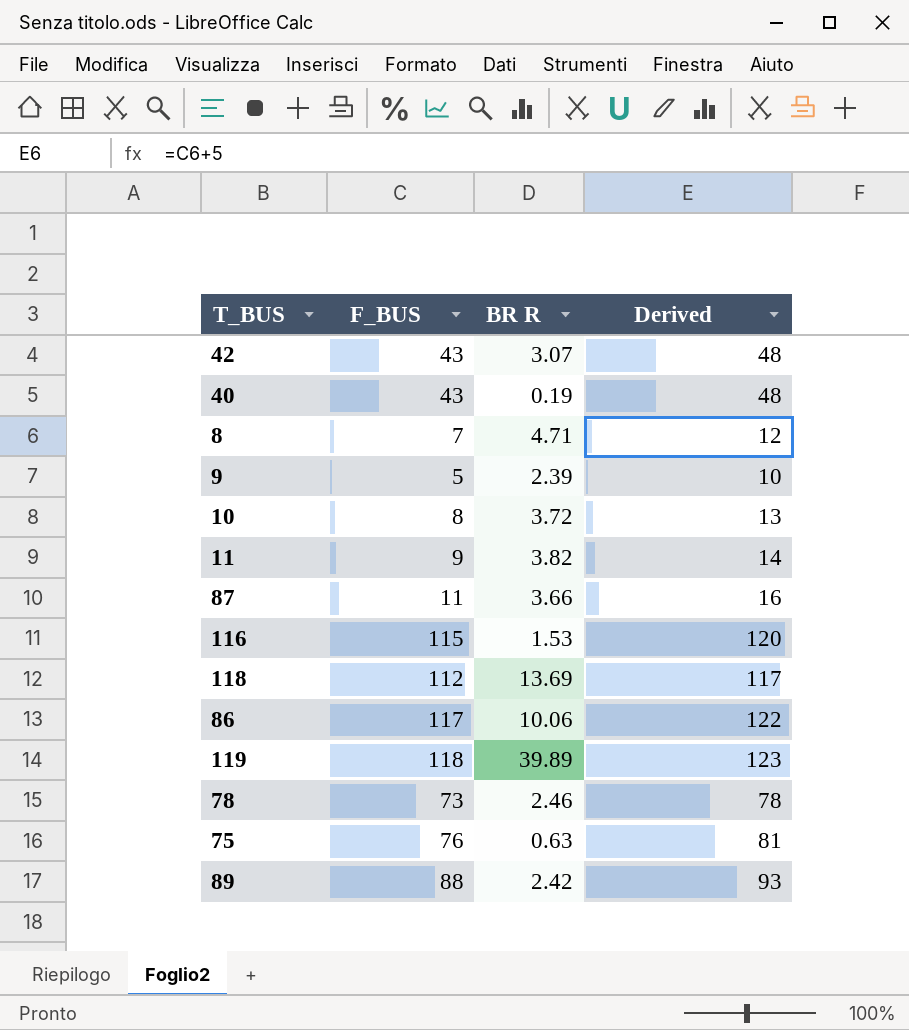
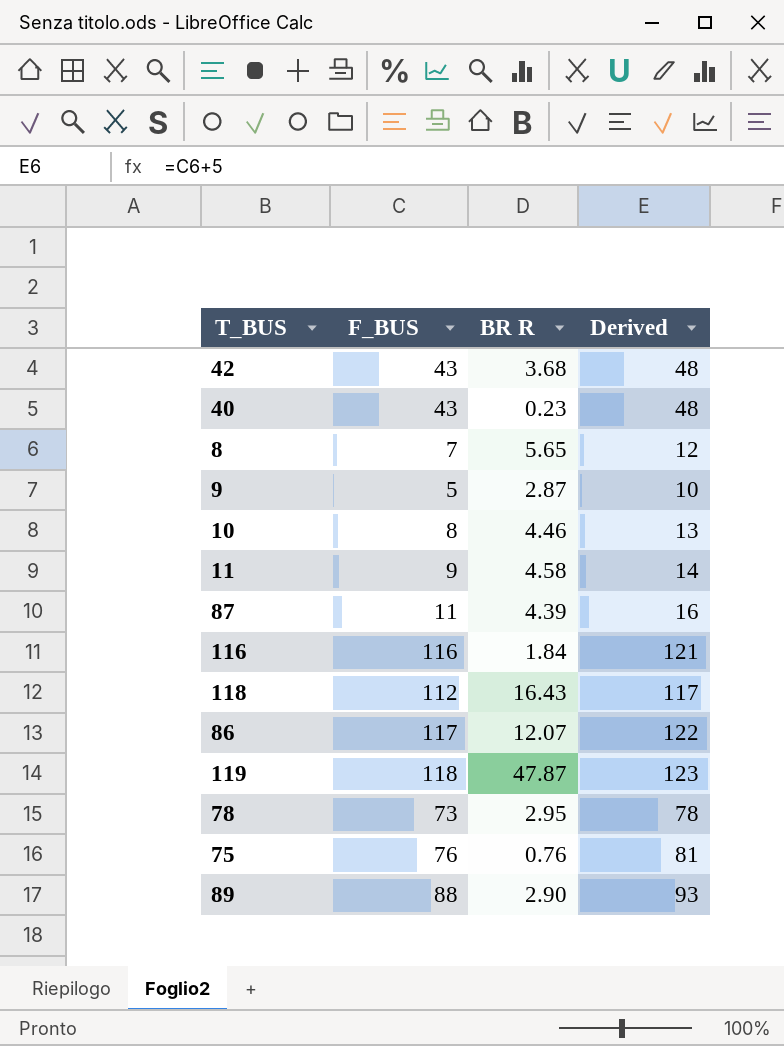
42 | BR R: 3.07 -> 3.68
40 | BR R: 0.19 -> 0.23
8 | BR R: 4.71 -> 5.65
9 | BR R: 2.39 -> 2.87
10 | BR R: 3.72 -> 4.46
11 | BR R: 3.82 -> 4.58
87 | BR R: 3.66 -> 4.39
116 | F_BUS: 115 -> 116
116 | BR R: 1.53 -> 1.84
116 | Derived: 120 -> 121
118 | BR R: 13.69 -> 16.43
86 | BR R: 10.06 -> 12.07
119 | BR R: 39.89 -> 47.87
78 | BR R: 2.46 -> 2.95
75 | BR R: 0.63 -> 0.76
89 | BR R: 2.42 -> 2.90

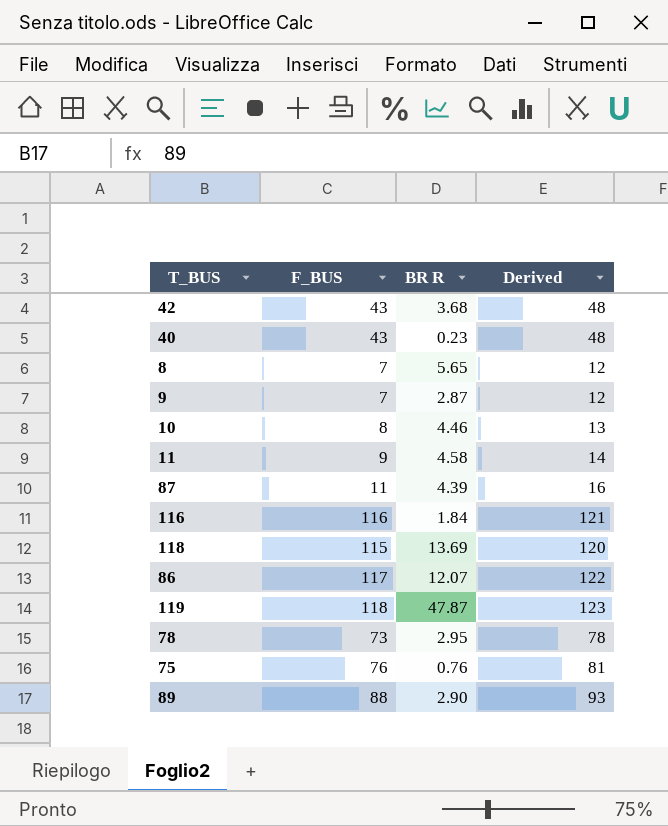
9 | F_BUS: 5 -> 7
9 | Derived: 10 -> 12
118 | F_BUS: 112 -> 115
118 | BR R: 16.43 -> 13.69
118 | Derived: 117 -> 120

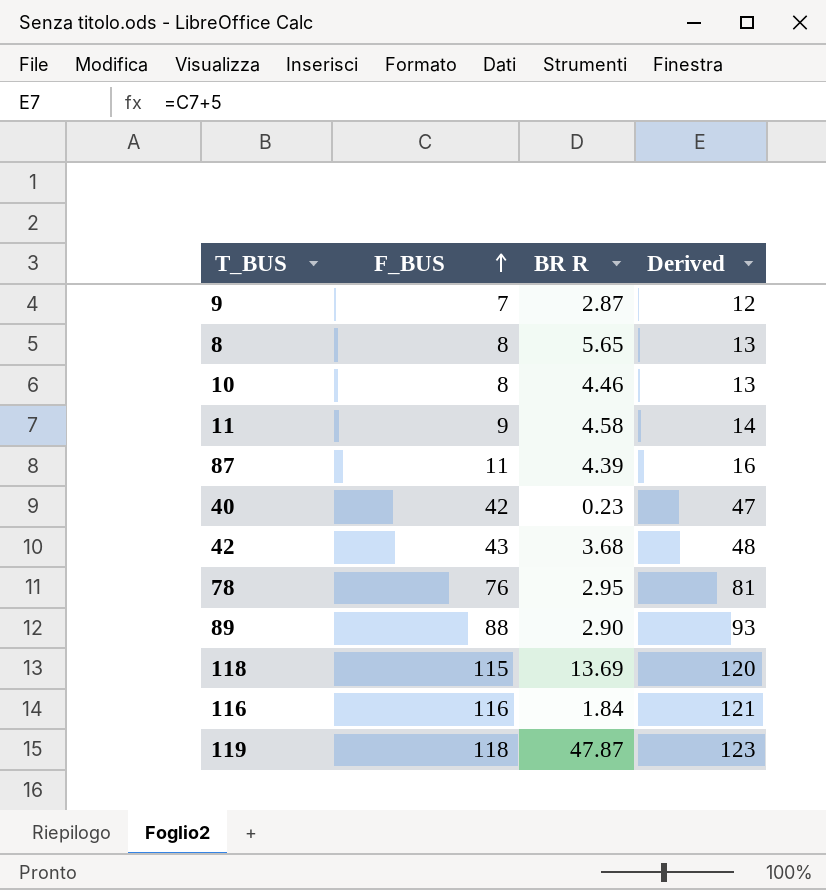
row order: none -> F_BUS ascending
row 86: 117 | 12.07 | 122 -> none
row 75: 76 | 0.76 | 81 -> none
8 | F_BUS: 7 -> 8
8 | Derived: 12 -> 13
40 | F_BUS: 43 -> 42
40 | Derived: 48 -> 47
78 | F_BUS: 73 -> 76
78 | Derived: 78 -> 81

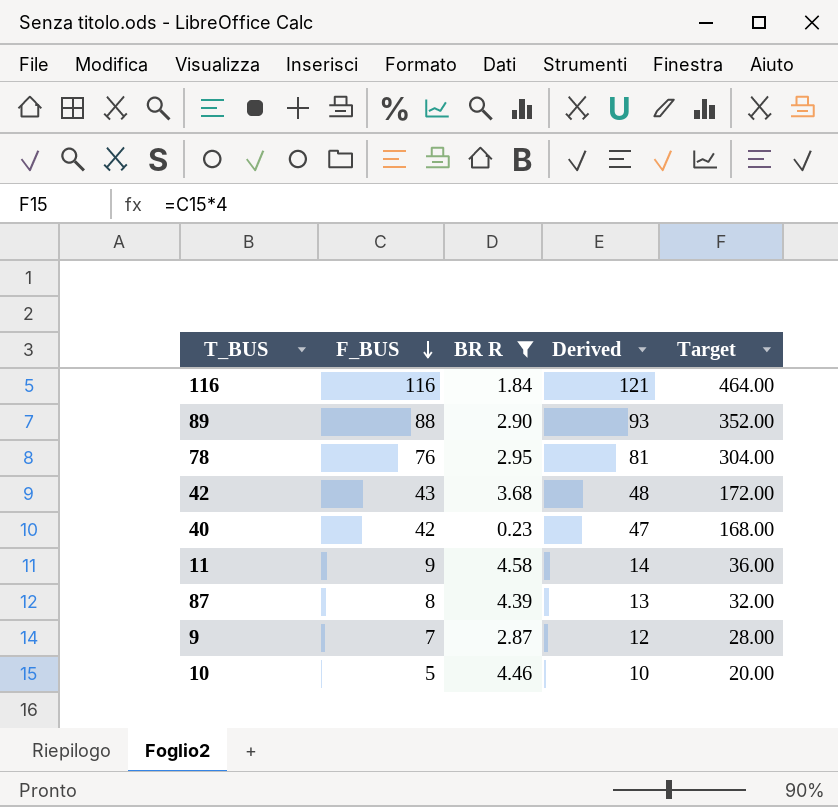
filter: none -> BR R <= 4.58
row order: F_BUS ascending -> F_BUS descending
column Target | formula: none -> [F_BUS] * 4
87 | F_BUS: 11 -> 8
87 | Derived: 16 -> 13
10 | F_BUS: 8 -> 5
10 | Derived: 13 -> 10

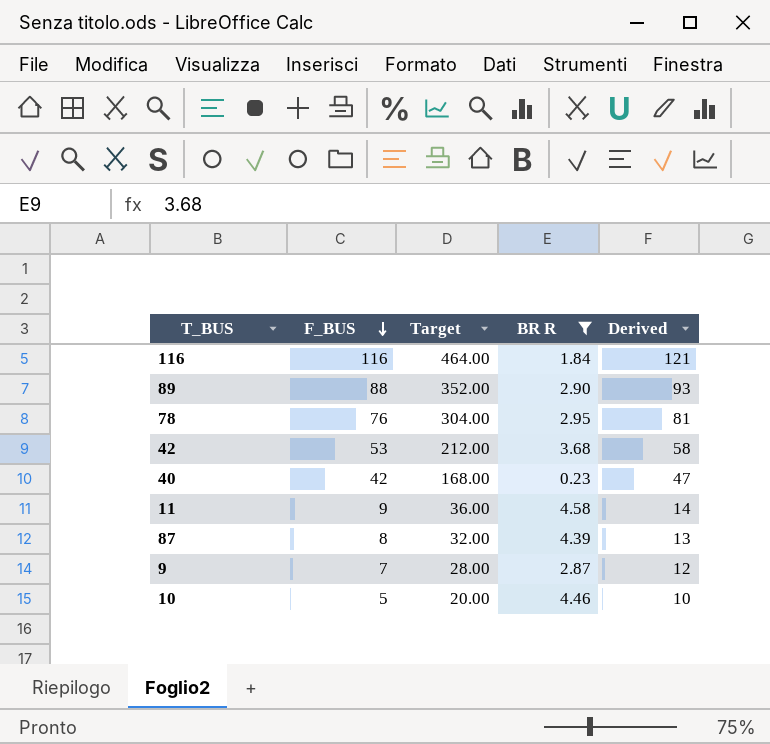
column Target | position: 5 -> 3
42 | F_BUS: 43 -> 53
42 | Target: 172.00 -> 212.00
42 | Derived: 48 -> 58

